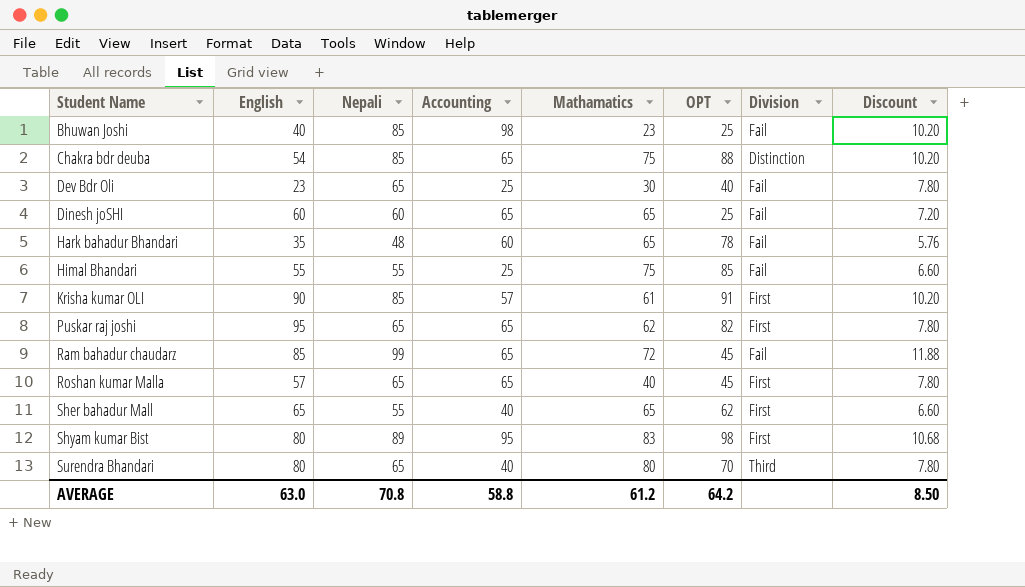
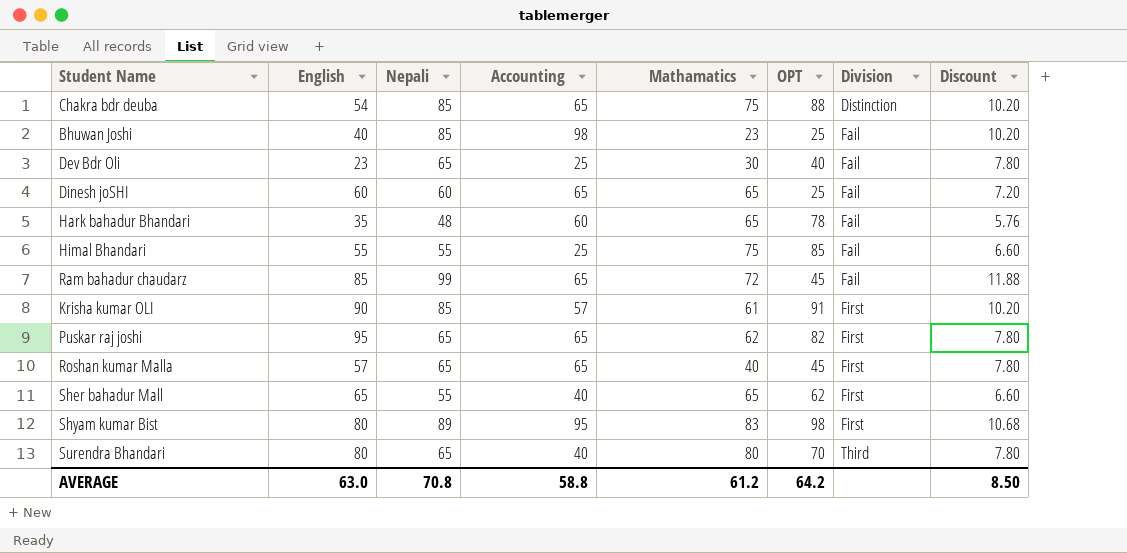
row order: Student Name ascending -> Division ascending

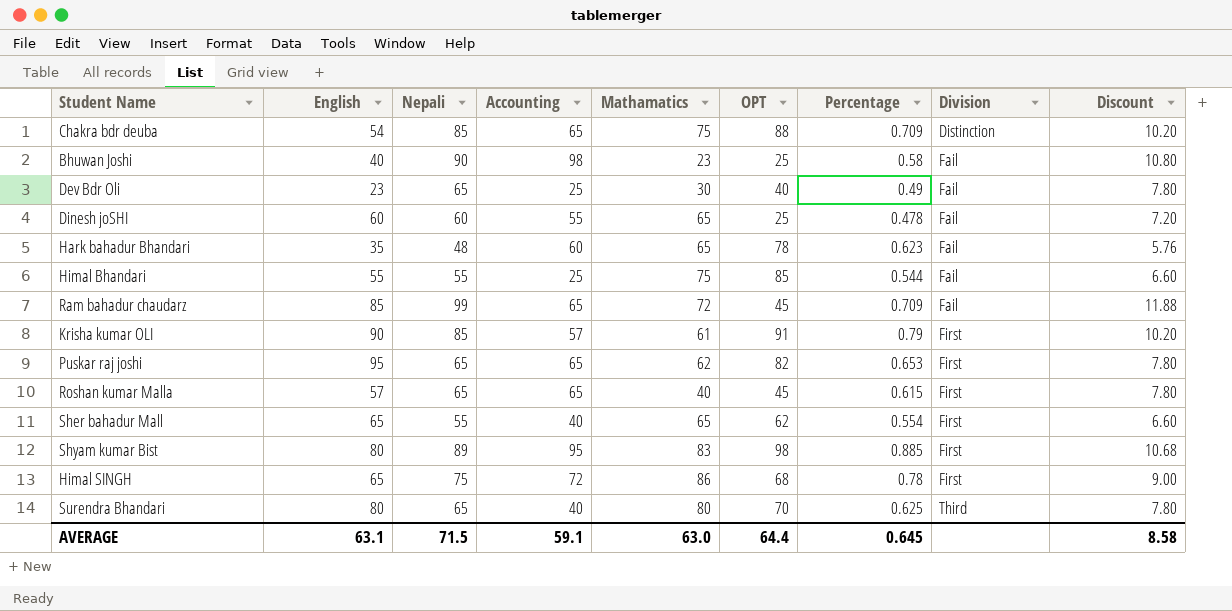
column Percentage | position: none -> 7
Bhuwan Joshi | Nepali: 85 -> 90
Bhuwan Joshi | Discount: 10.20 -> 10.80
Dinesh joSHI | Accounting: 65 -> 55
row Himal SINGH: none -> 65 | 75 | 72 | 86 | 68 | 0.78 | First | 9.00
AVERAGE | English: 63.0 -> 63.1
AVERAGE | Nepali: 70.8 -> 71.5
AVERAGE | Accounting: 58.8 -> 59.1
AVERAGE | Mathamatics: 61.2 -> 63.0
AVERAGE | OPT: 64.2 -> 64.4
AVERAGE | Discount: 8.50 -> 8.58

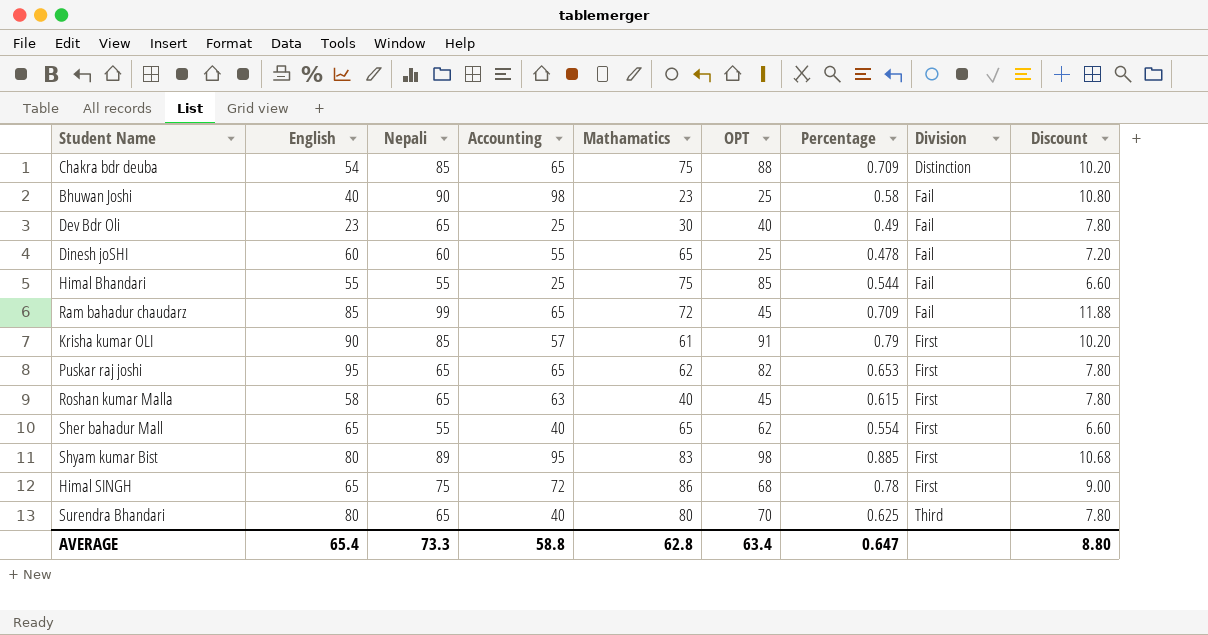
row Hark bahadur Bhandari: 35 | 48 | 60 | 65 | 78 | 0.623 | Fail | 5.76 -> none
Roshan kumar Malla | English: 57 -> 58
Roshan kumar Malla | Accounting: 65 -> 63
AVERAGE | English: 63.1 -> 65.4
AVERAGE | Nepali: 71.5 -> 73.3
AVERAGE | Accounting: 59.1 -> 58.8
AVERAGE | Mathamatics: 63.0 -> 62.8
AVERAGE | OPT: 64.4 -> 63.4
AVERAGE | Percentage: 0.645 -> 0.647
AVERAGE | Discount: 8.58 -> 8.80

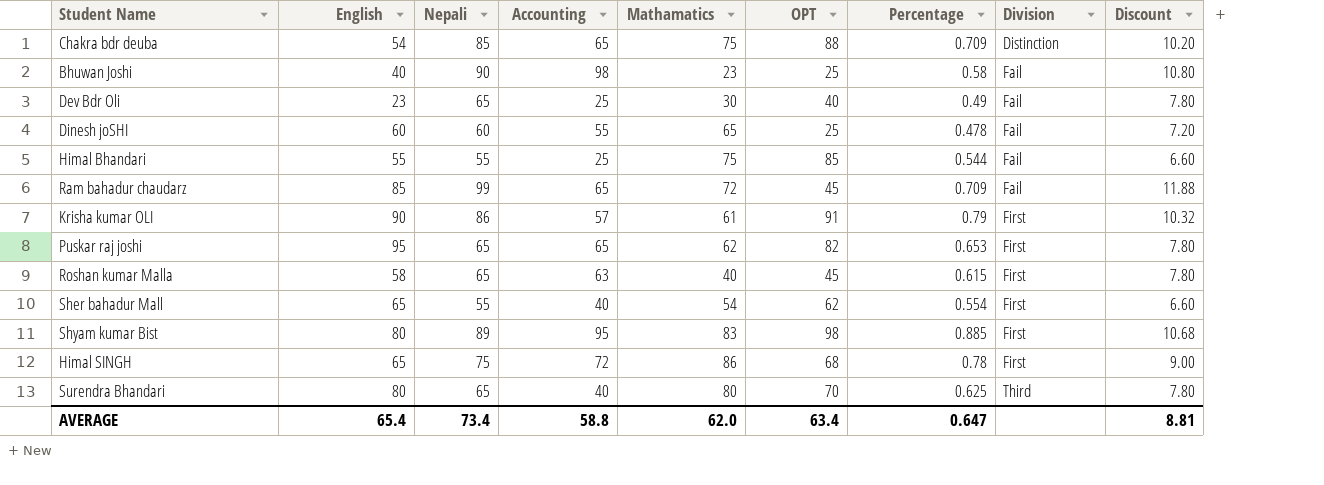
Krisha kumar OLI | Nepali: 85 -> 86
Krisha kumar OLI | Discount: 10.20 -> 10.32
Sher bahadur Mall | Mathamatics: 65 -> 54
AVERAGE | Nepali: 73.3 -> 73.4
AVERAGE | Mathamatics: 62.8 -> 62.0
AVERAGE | Discount: 8.80 -> 8.81

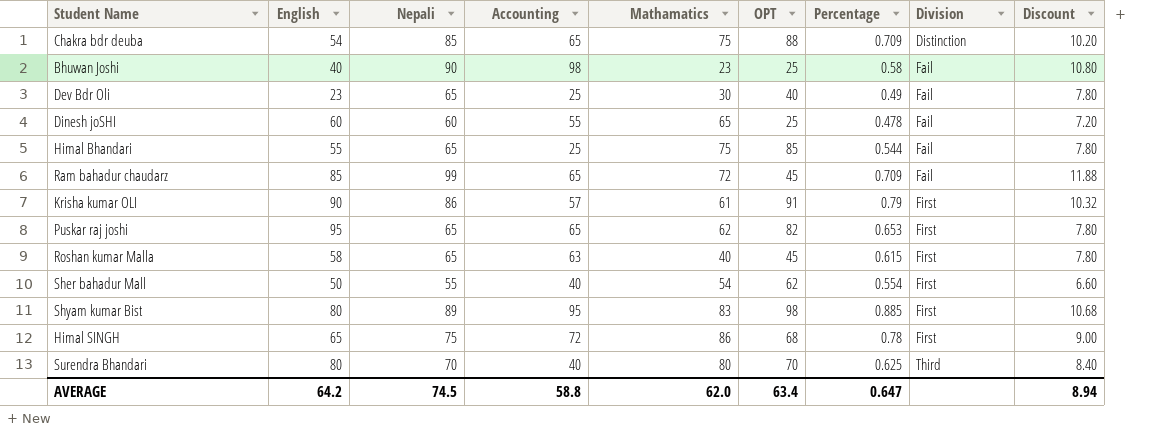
Himal Bhandari | Nepali: 55 -> 65
Himal Bhandari | Discount: 6.60 -> 7.80
Sher bahadur Mall | English: 65 -> 50
Surendra Bhandari | Nepali: 65 -> 70
Surendra Bhandari | Discount: 7.80 -> 8.40
AVERAGE | English: 65.4 -> 64.2
AVERAGE | Nepali: 73.4 -> 74.5
AVERAGE | Discount: 8.81 -> 8.94

